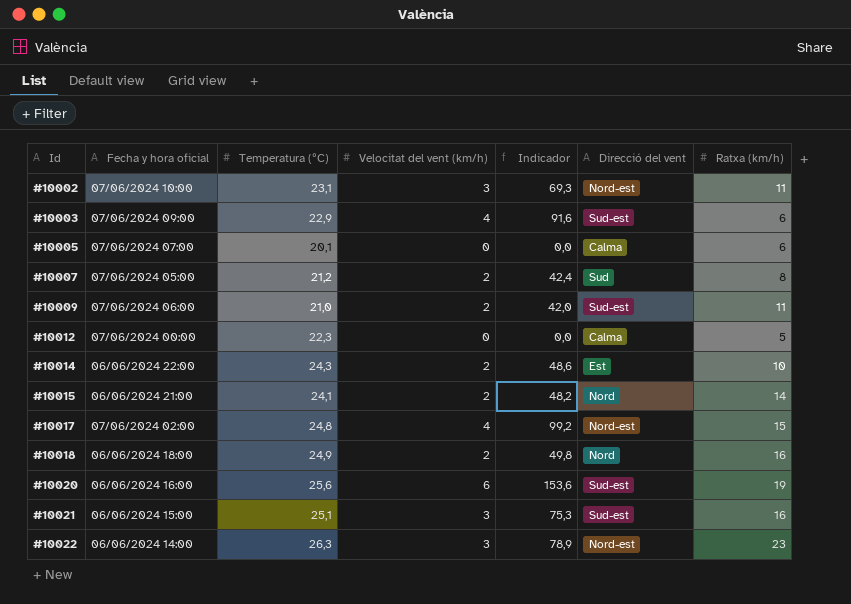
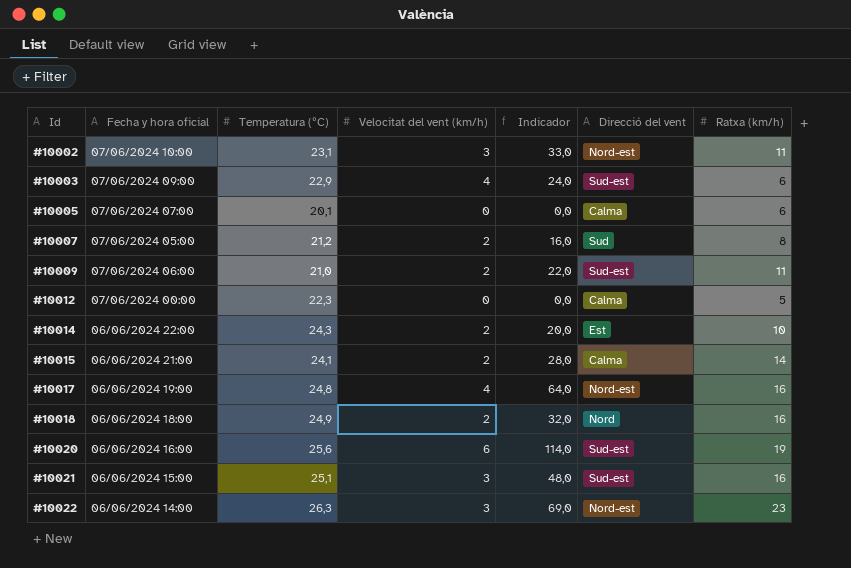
column Indicador | formula: [Temperatura (ºC)] * [Velocitat del vent (km/h)] -> [Velocitat del vent (km/h)] * [Ratxa (km/h)]
#10015 | Direcció del vent: Nord -> Calma
#10017 | Fecha y hora oficial: 07/06/2024 02:00 -> 06/06/2024 19:00
#10017 | Ratxa (km/h): 15 -> 16

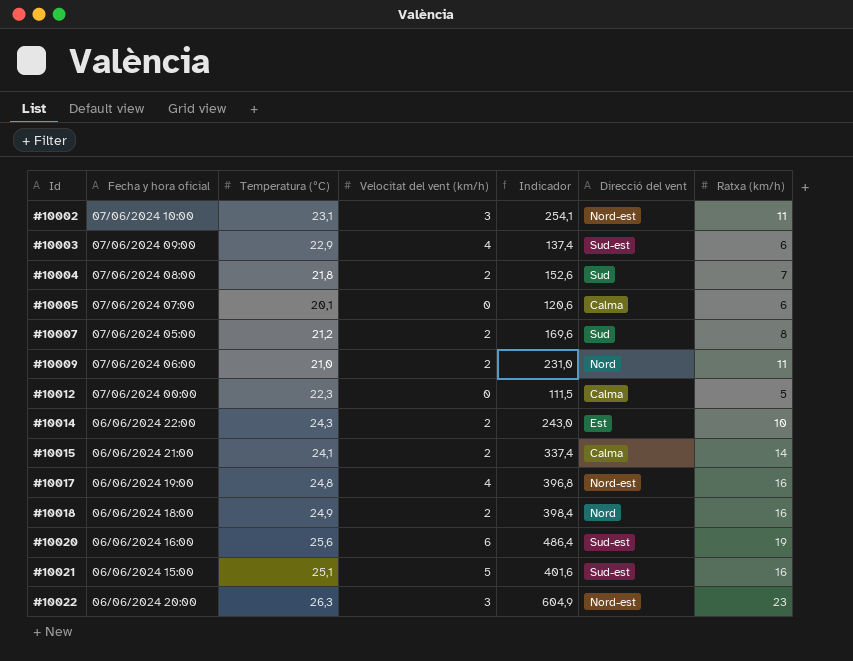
column Indicador | formula: [Velocitat del vent (km/h)] * [Ratxa (km/h)] -> [Temperatura (ºC)] * [Ratxa (km/h)]
row #10004: none -> 07/06/2024 08:00 | 21,8 | 2 | 152,6 | Sud | 7
#10009 | Direcció del vent: Sud-est -> Nord
#10021 | Velocitat del vent (km/h): 3 -> 5
#10022 | Fecha y hora oficial: 06/06/2024 14:00 -> 06/06/2024 20:00

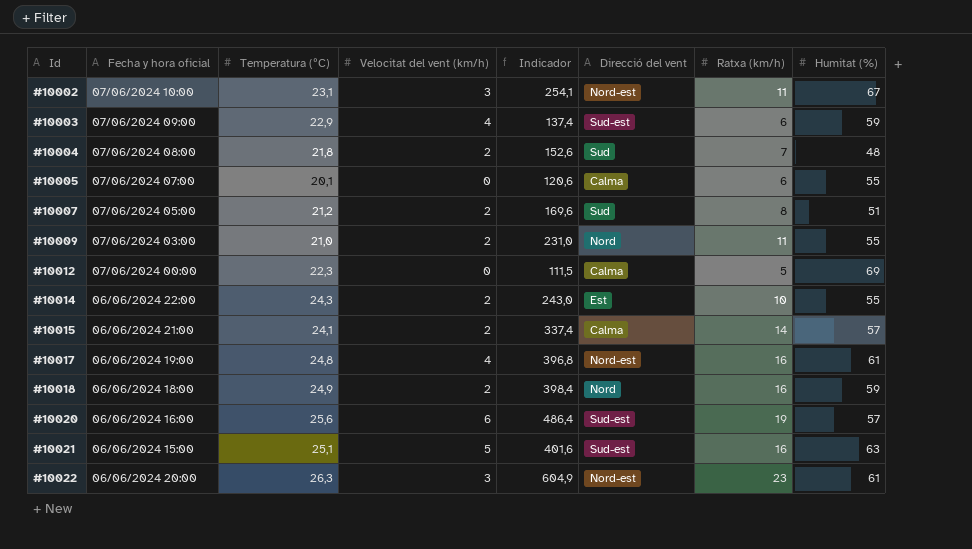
column Humitat (%) | position: none -> 8
#10009 | Fecha y hora oficial: 07/06/2024 06:00 -> 07/06/2024 03:00

